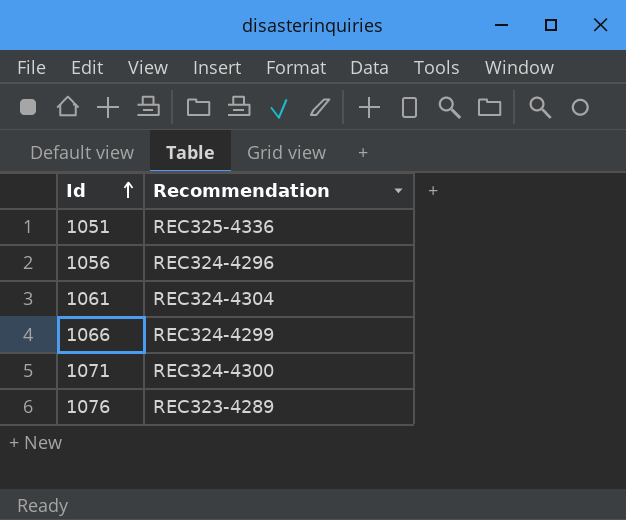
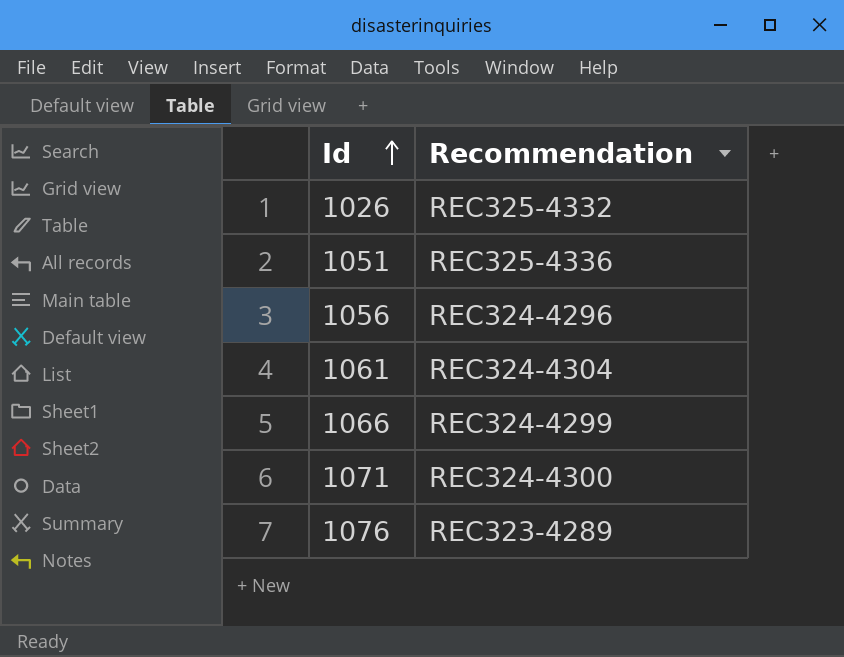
row 1026: none -> REC325-4332

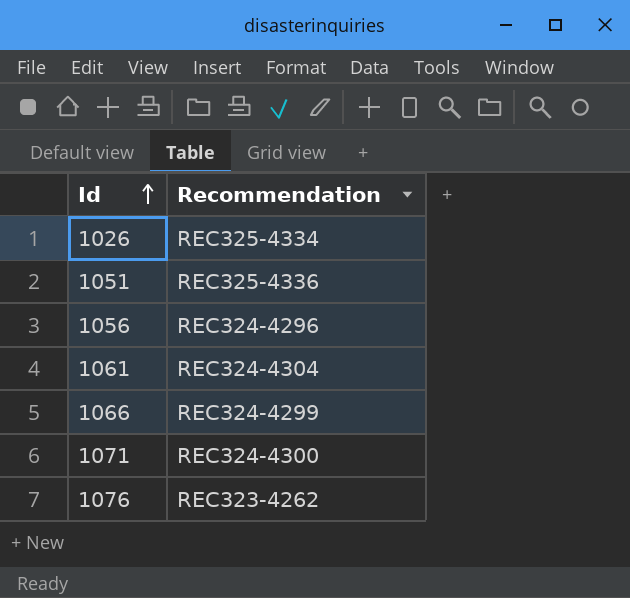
1026 | Recommendation: REC325-4332 -> REC325-4334
1076 | Recommendation: REC323-4289 -> REC323-4262

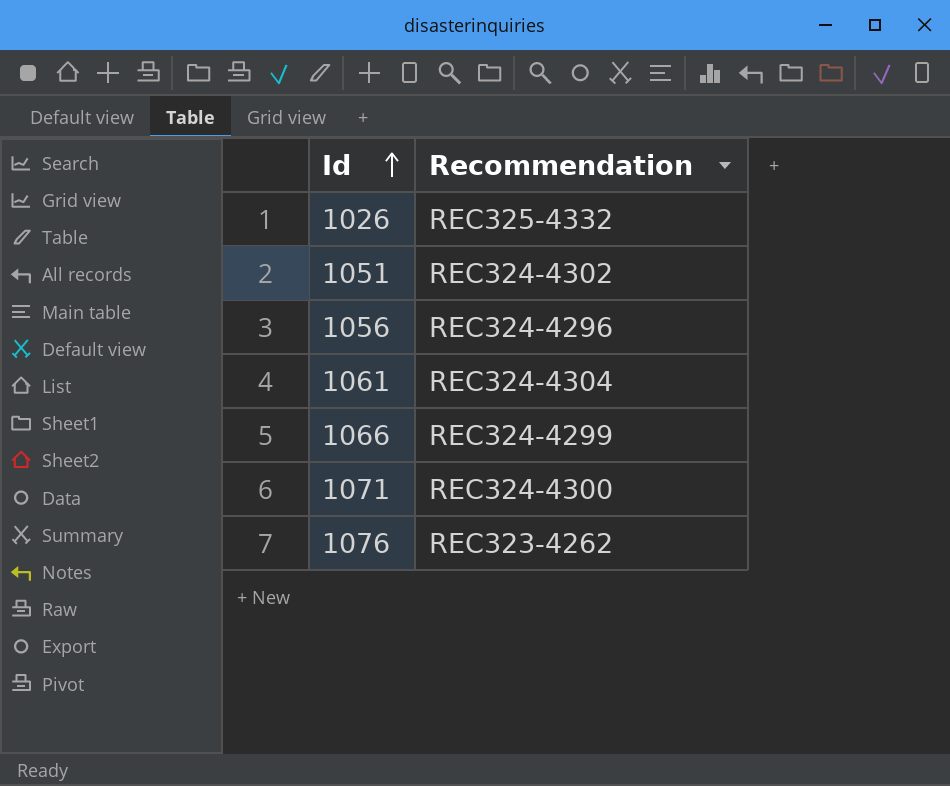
1026 | Recommendation: REC325-4334 -> REC325-4332
1051 | Recommendation: REC325-4336 -> REC324-4302

